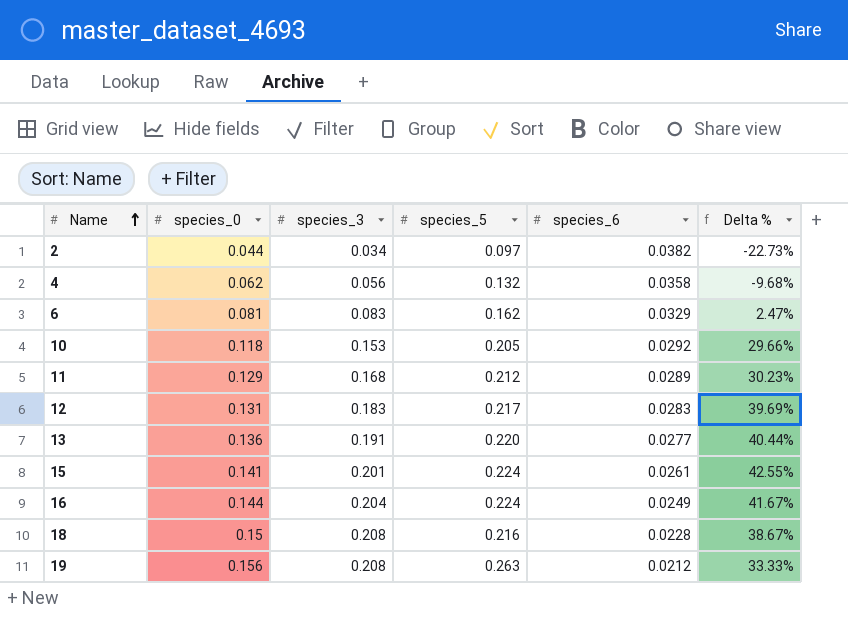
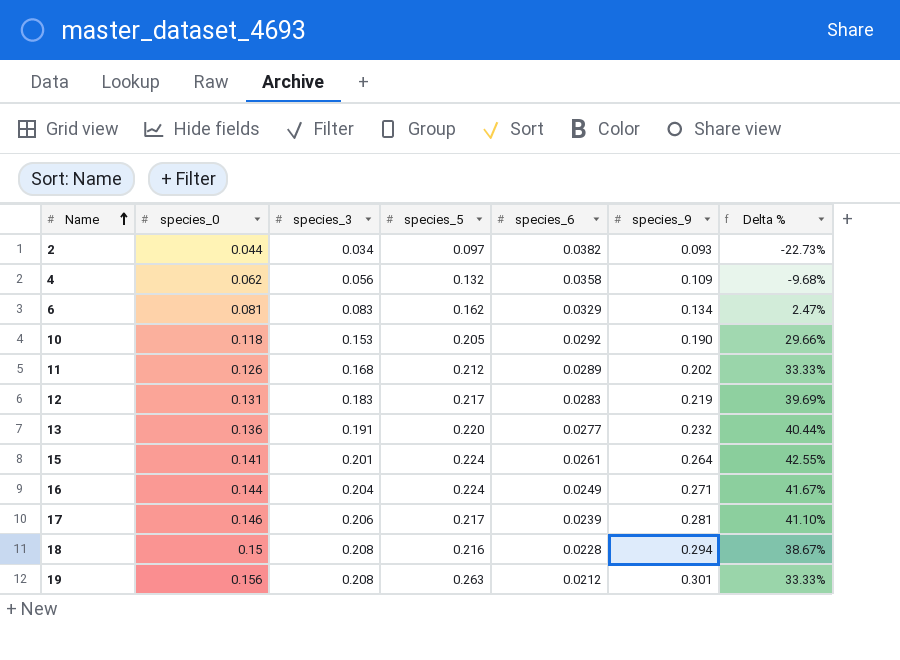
column species_9 | position: none -> 6
11 | species_0: 0.129 -> 0.126
11 | Delta %: 30.23% -> 33.33%
row 17: none -> 0.146 | 0.206 | 0.217 | 0.0239 | 0.281 | 41.10%

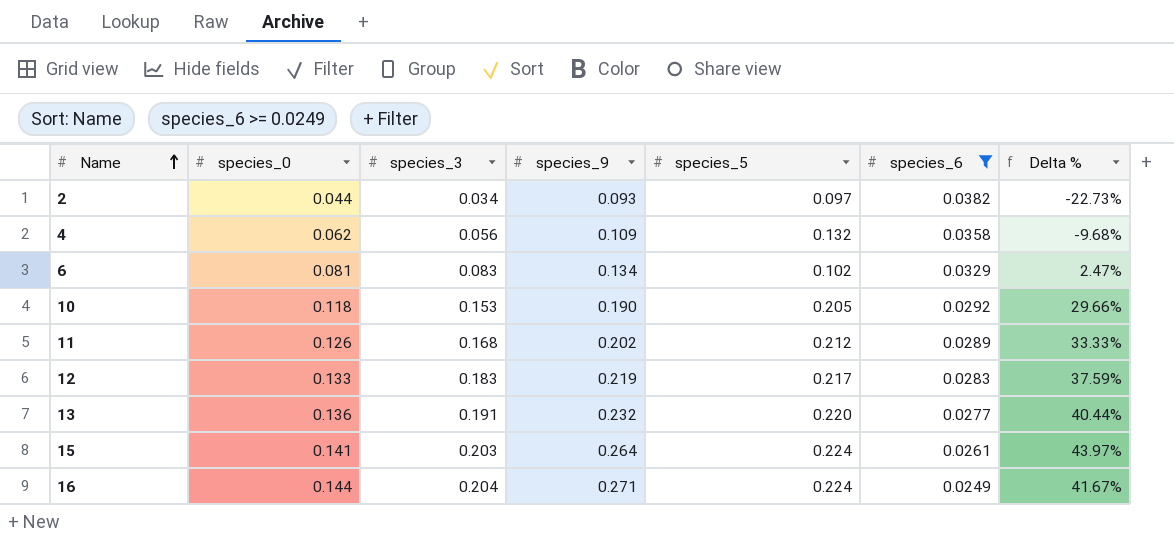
filter: none -> species_6 >= 0.0249
column species_9 | position: 6 -> 4
6 | species_5: 0.162 -> 0.102
12 | species_0: 0.131 -> 0.133
12 | Delta %: 39.69% -> 37.59%
15 | species_3: 0.201 -> 0.203
15 | Delta %: 42.55% -> 43.97%

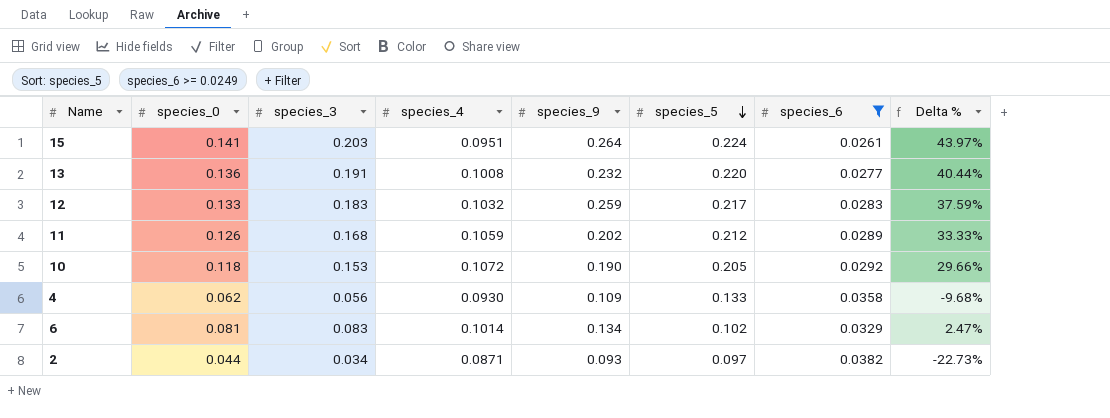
row order: Name ascending -> species_5 descending
column species_4 | position: none -> 4
row 16: 0.144 | 0.204 | 0.271 | 0.224 | 0.0249 | 41.67% -> none
12 | species_9: 0.219 -> 0.259
4 | species_5: 0.132 -> 0.133

